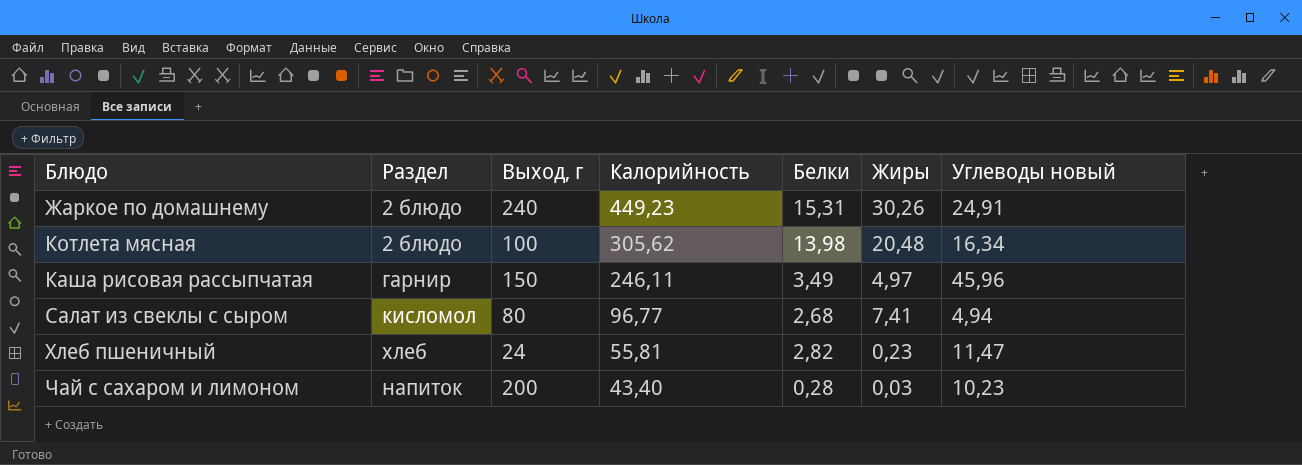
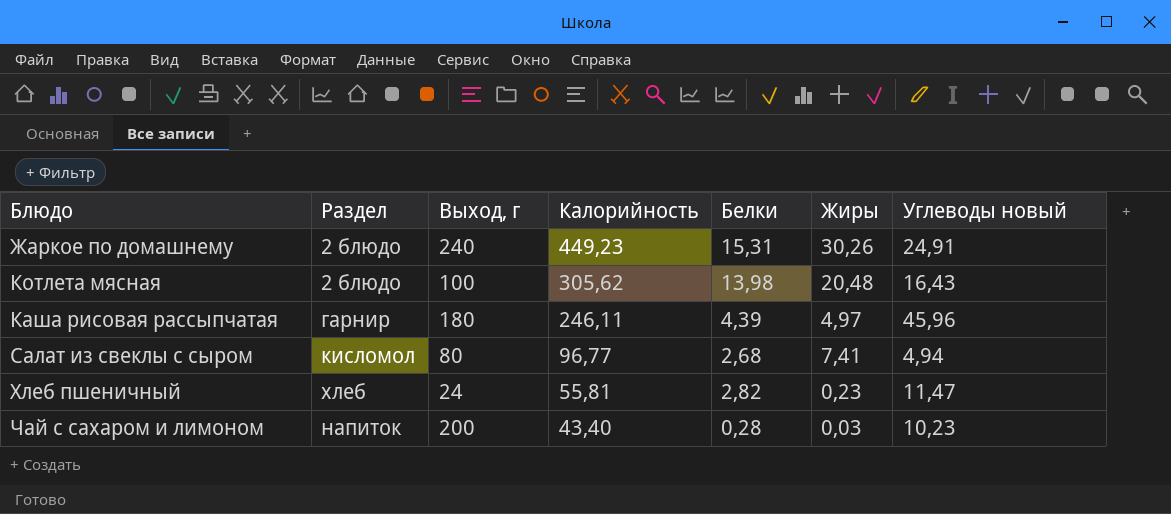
Котлета мясная | Углеводы новый: 16,34 -> 16,43
Каша рисовая рассыпчатая | Выход, г: 150 -> 180
Каша рисовая рассыпчатая | Белки: 3,49 -> 4,39

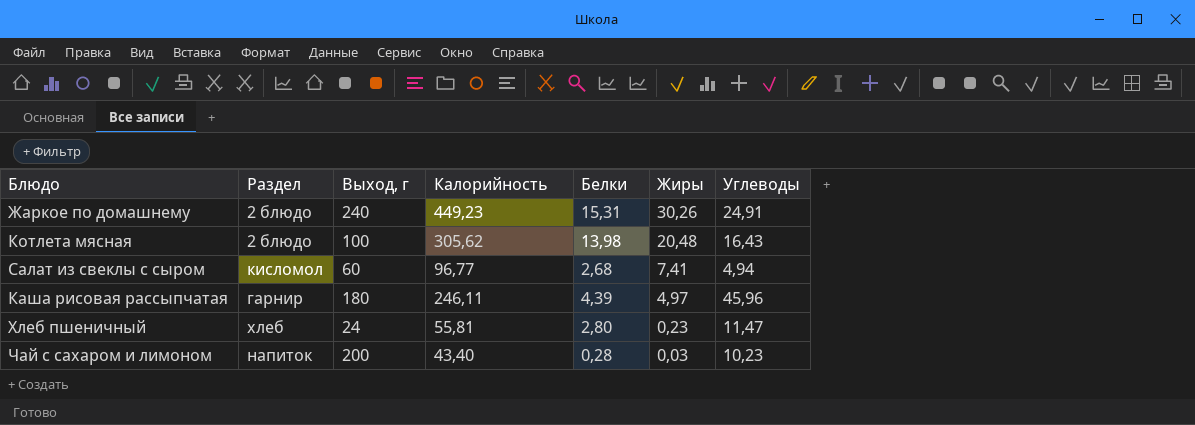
row order: Калорийность descending -> Жиры descending
column name: Углеводы новый -> Углеводы
Салат из свеклы с сыром | Выход, г: 80 -> 60
Хлеб пшеничный | Белки: 2,82 -> 2,80

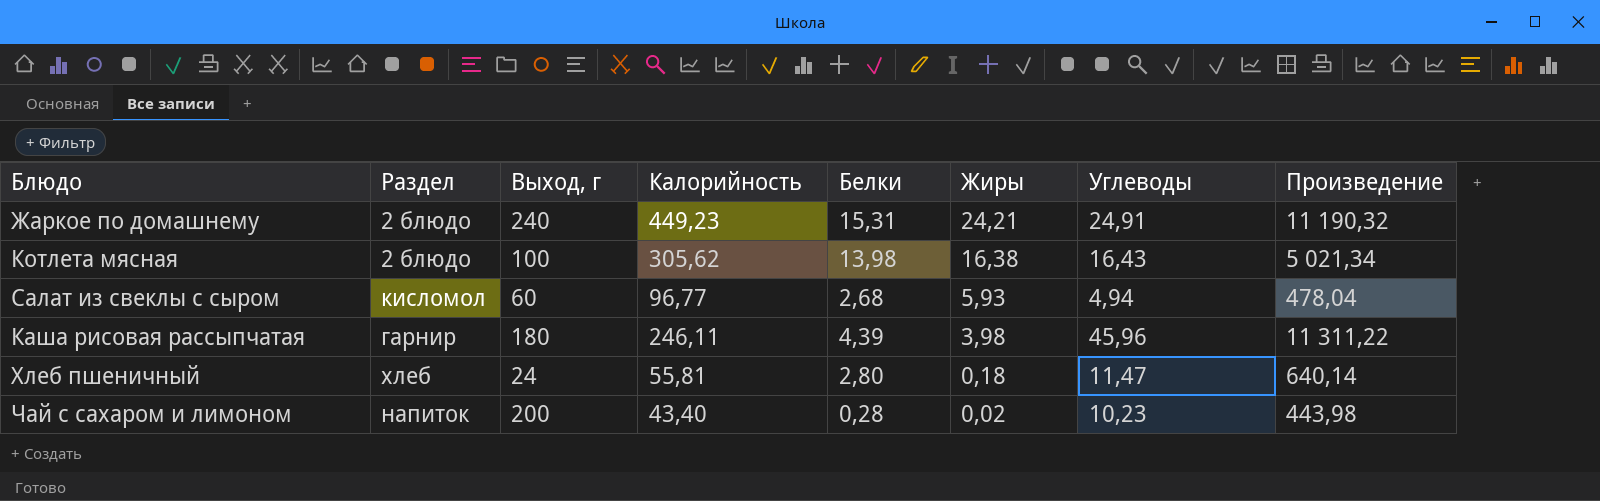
column Произведение | formula: none -> [Калорийность] * [Углеводы]
Жаркое по домашнему | Жиры: 30,26 -> 24,21
Котлета мясная | Жиры: 20,48 -> 16,38
Салат из свеклы с сыром | Жиры: 7,41 -> 5,93
Каша рисовая рассыпчатая | Жиры: 4,97 -> 3,98
Хлеб пшеничный | Жиры: 0,23 -> 0,18
Чай с сахаром и лимоном | Жиры: 0,03 -> 0,02

